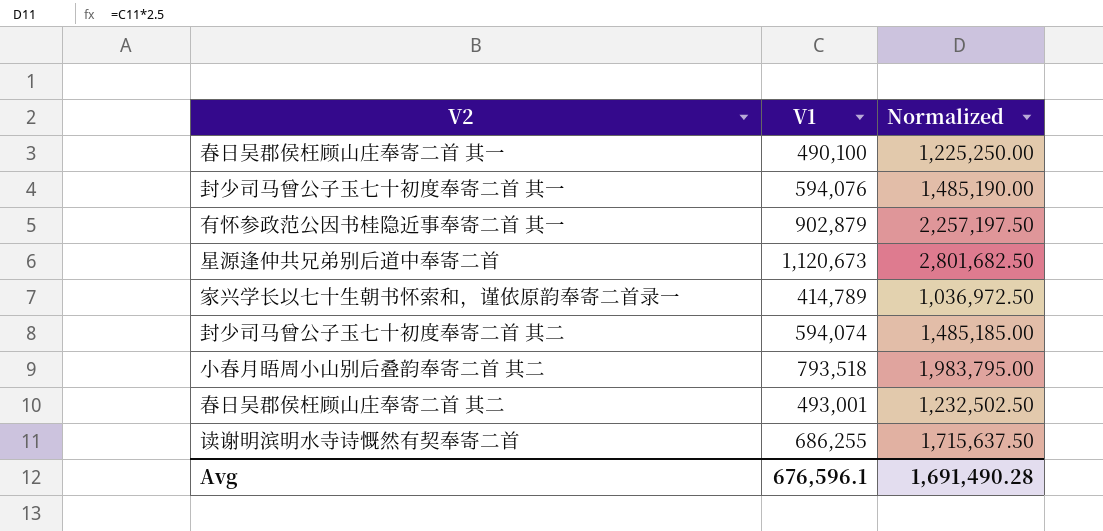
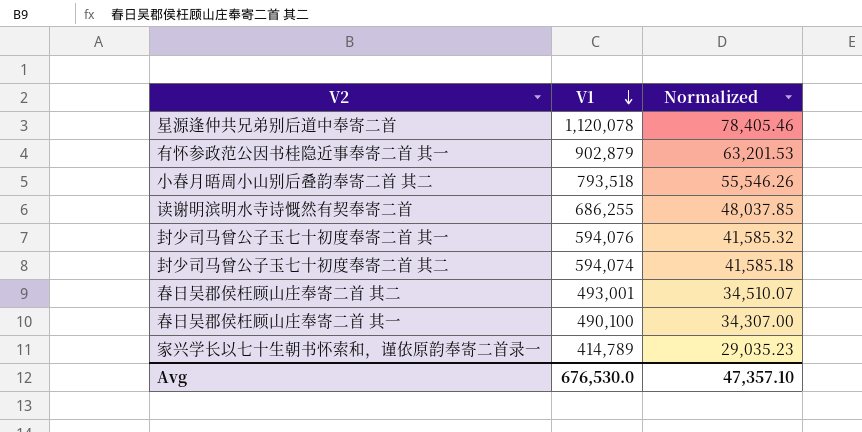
row order: none -> V1 descending
column Normalized | formula: [V1] * 2.5 -> [V1] * 0.07
星源逢仲共兄弟别后道中奉寄二首 | V1: 1,120,673 -> 1,120,078
Avg | V1: 676,596.1 -> 676,530.0
Avg | Normalized: 1,691,490.28 -> 47,357.10

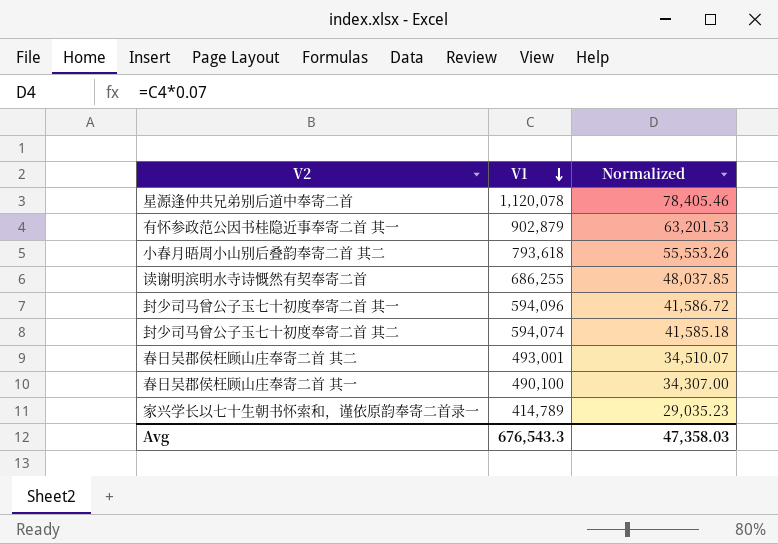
小春月晤周小山别后叠韵奉寄二首 其二 | V1: 793,518 -> 793,618
小春月晤周小山别后叠韵奉寄二首 其二 | Normalized: 55,546.26 -> 55,553.26
封少司马曾公子玉七十初度奉寄二首 其一 | V1: 594,076 -> 594,096
封少司马曾公子玉七十初度奉寄二首 其一 | Normalized: 41,585.32 -> 41,586.72
Avg | V1: 676,530.0 -> 676,543.3
Avg | Normalized: 47,357.10 -> 47,358.03

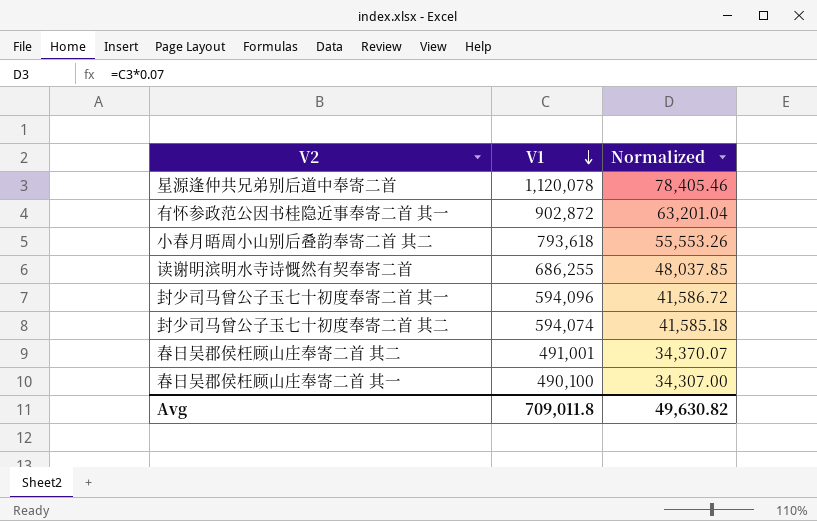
row 家兴学长以七十生朝书怀索和，谨依原韵奉寄二首录一: 414,789 | 29,035.23 -> none
有怀参政范公因书桂隐近事奉寄二首 其一 | V1: 902,879 -> 902,872
有怀参政范公因书桂隐近事奉寄二首 其一 | Normalized: 63,201.53 -> 63,201.04
春日吴郡侯枉顾山庄奉寄二首 其二 | V1: 493,001 -> 491,001
春日吴郡侯枉顾山庄奉寄二首 其二 | Normalized: 34,510.07 -> 34,370.07
Avg | V1: 676,543.3 -> 709,011.8
Avg | Normalized: 47,358.03 -> 49,630.82

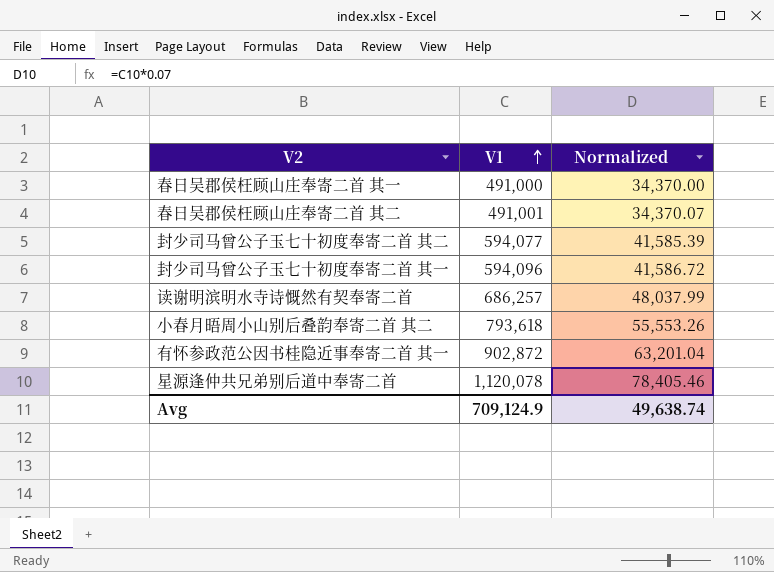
row order: V1 descending -> V1 ascending
春日吴郡侯枉顾山庄奉寄二首 其一 | V1: 490,100 -> 491,000
春日吴郡侯枉顾山庄奉寄二首 其一 | Normalized: 34,307.00 -> 34,370.00
封少司马曾公子玉七十初度奉寄二首 其二 | V1: 594,074 -> 594,077
封少司马曾公子玉七十初度奉寄二首 其二 | Normalized: 41,585.18 -> 41,585.39
读谢明滨明水寺诗慨然有契奉寄二首 | V1: 686,255 -> 686,257
读谢明滨明水寺诗慨然有契奉寄二首 | Normalized: 48,037.85 -> 48,037.99
Avg | V1: 709,011.8 -> 709,124.9
Avg | Normalized: 49,630.82 -> 49,638.74

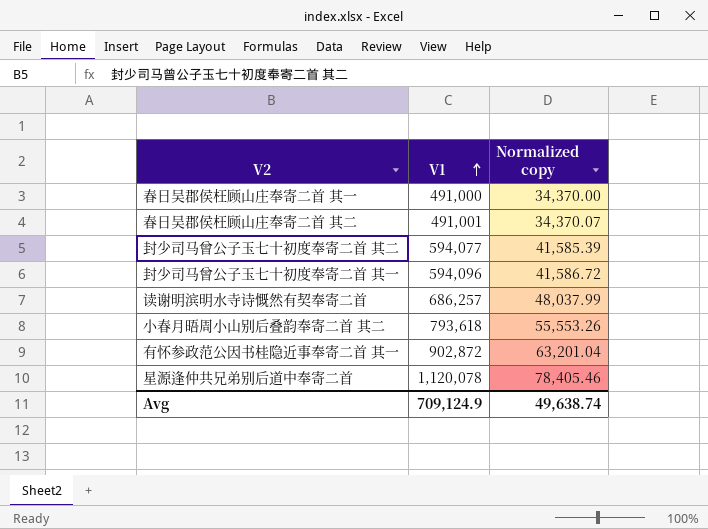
column name: Normalized -> Normalized copy

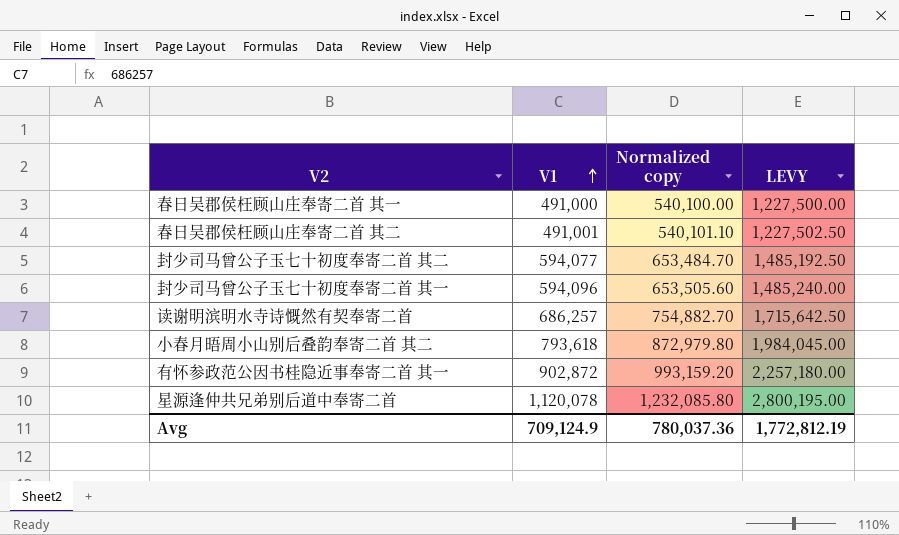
column Normalized copy | formula: [V1] * 0.07 -> [V1] * 1.1
column LEVY | formula: none -> [V1] * 2.5
Avg | Normalized copy: 49,638.74 -> 780,037.36

